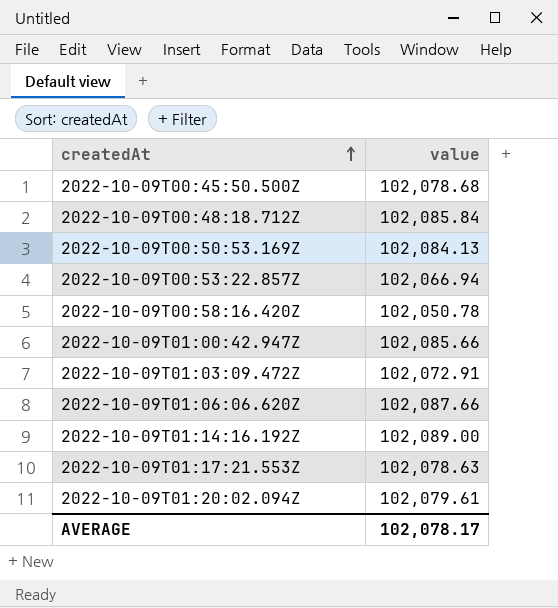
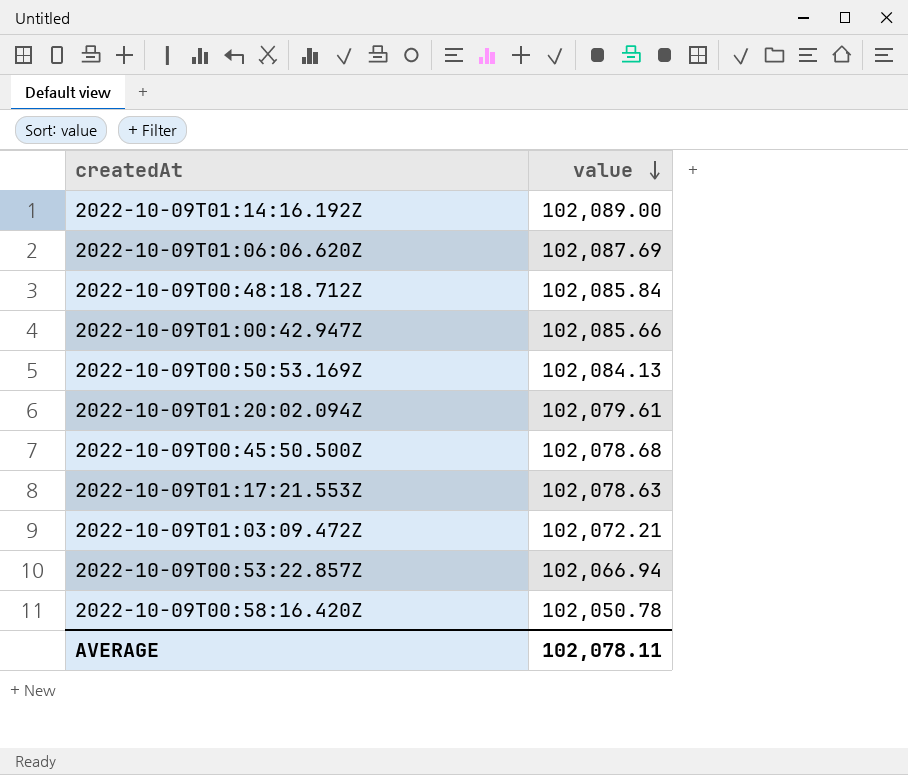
row order: createdAt ascending -> value descending
2022-10-09T01:06:06.620Z | value: 102,087.66 -> 102,087.69
2022-10-09T01:03:09.472Z | value: 102,072.91 -> 102,072.21
AVERAGE | value: 102,078.17 -> 102,078.11

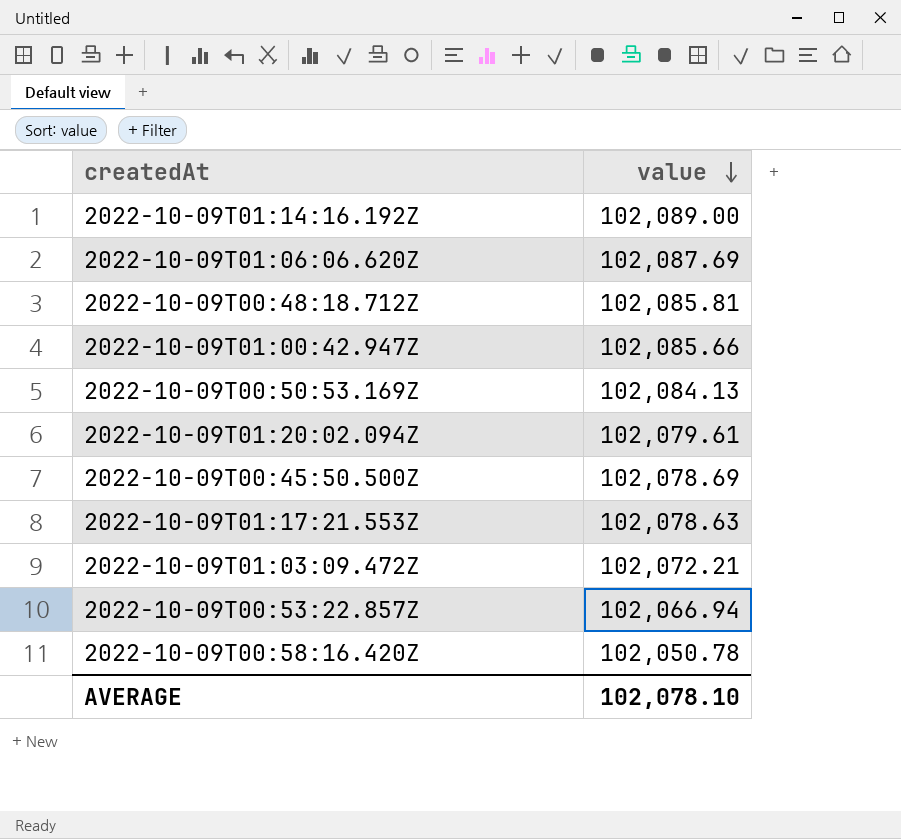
2022-10-09T00:48:18.712Z | value: 102,085.84 -> 102,085.81
2022-10-09T00:45:50.500Z | value: 102,078.68 -> 102,078.69
AVERAGE | value: 102,078.11 -> 102,078.10

